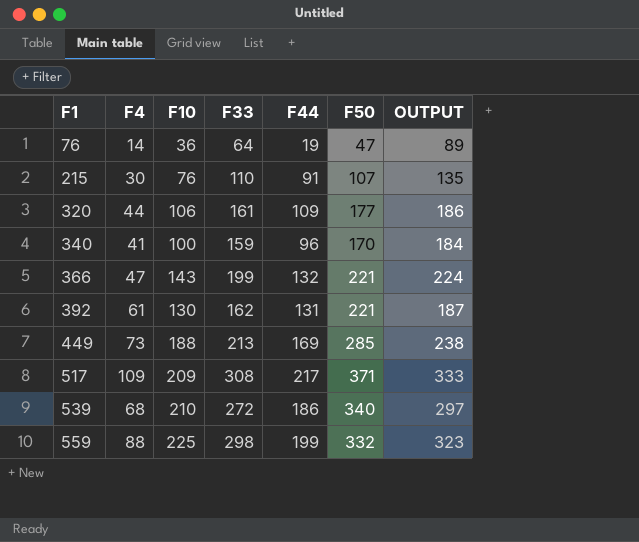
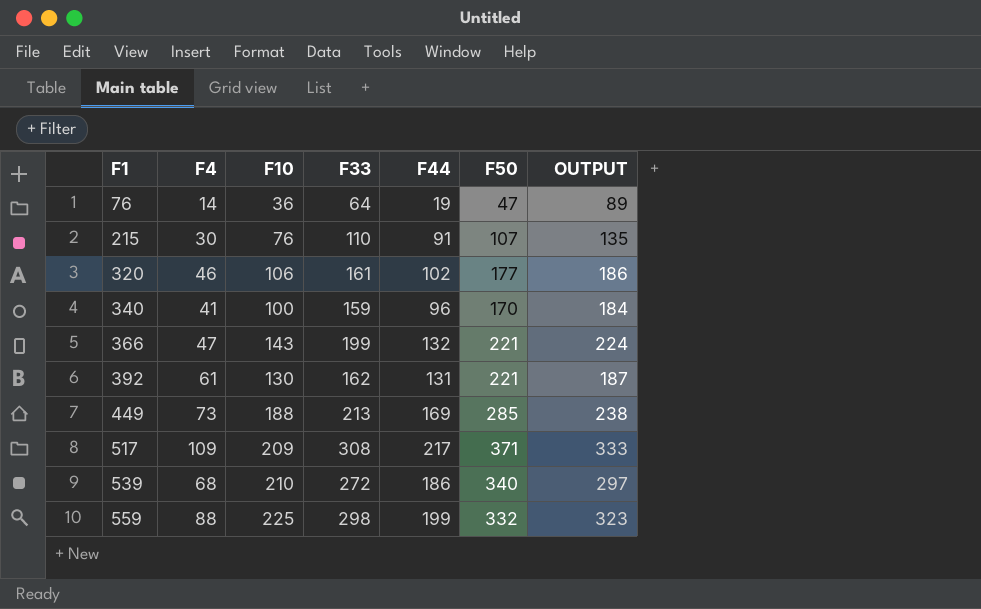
320 | F4: 44 -> 46
320 | F44: 109 -> 102

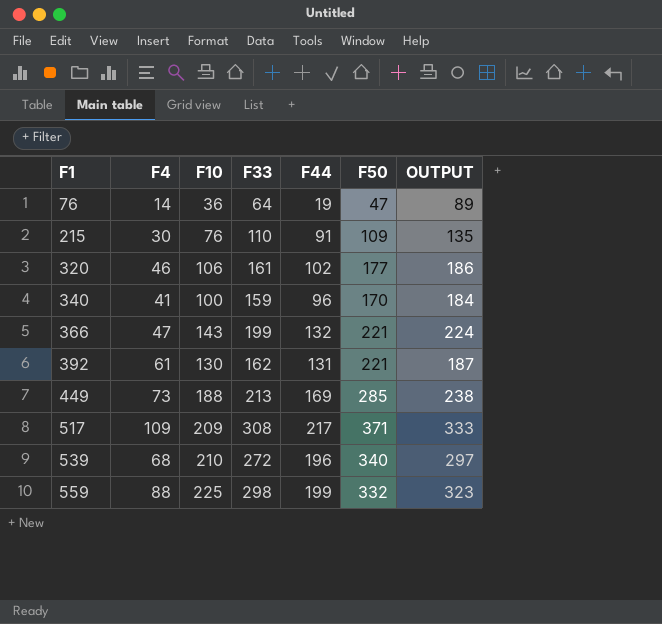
215 | F50: 107 -> 109
539 | F44: 186 -> 196

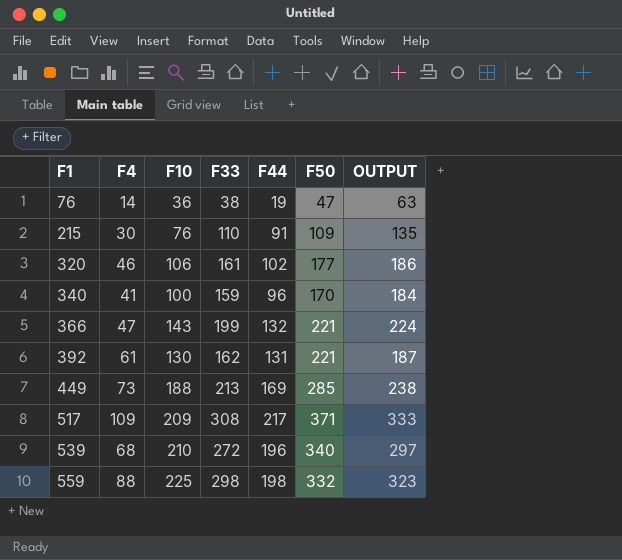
76 | F33: 64 -> 38
76 | OUTPUT: 89 -> 63
559 | F44: 199 -> 198

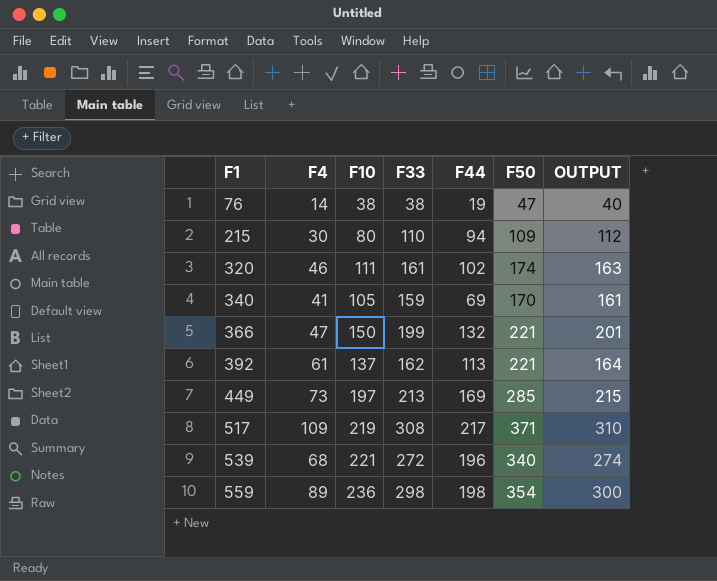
column OUTPUT | formula: [F33] + 25 -> [F33] + 2
76 | F10: 36 -> 38
215 | F10: 76 -> 80
215 | F44: 91 -> 94
320 | F10: 106 -> 111
320 | F50: 177 -> 174
340 | F10: 100 -> 105
340 | F44: 96 -> 69
366 | F10: 143 -> 150
392 | F10: 130 -> 137
392 | F44: 131 -> 113
449 | F10: 188 -> 197
517 | F10: 209 -> 219
539 | F10: 210 -> 221
559 | F4: 88 -> 89
559 | F10: 225 -> 236
559 | F50: 332 -> 354

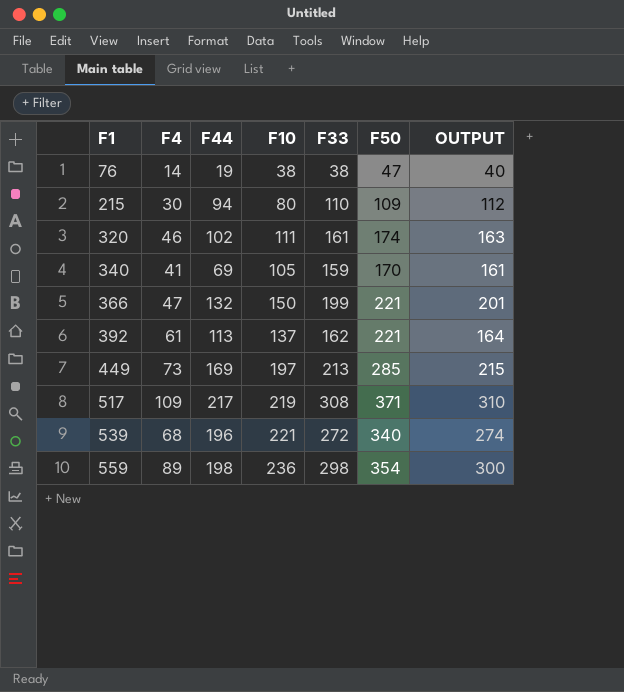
column F44 | position: 5 -> 3

